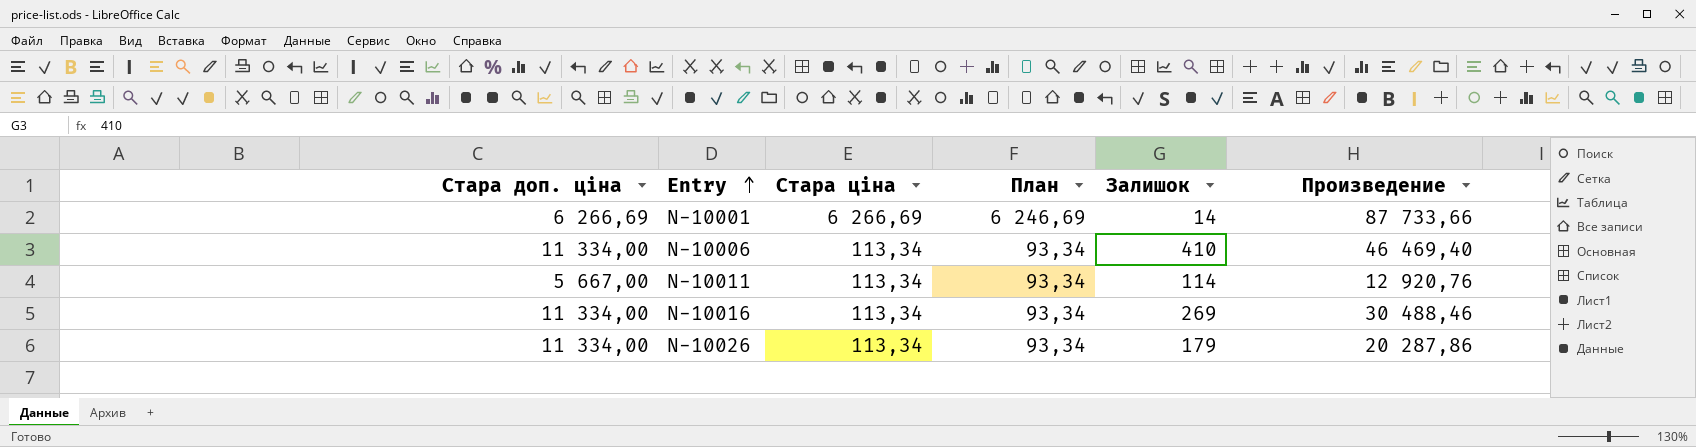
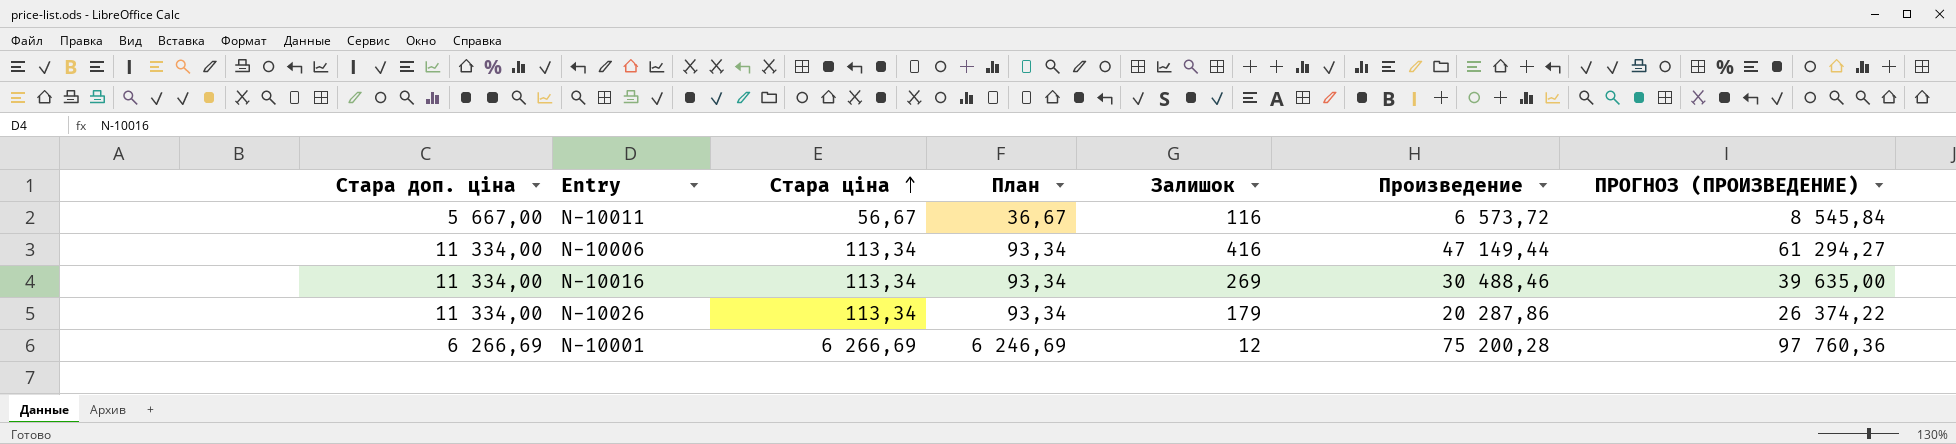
row order: Entry ascending -> Стара ціна ascending
column ПРОГНОЗ (ПРОИЗВЕДЕНИЕ) | formula: none -> [Произведение] * 1,3
N-10011 | Стара ціна: 113,34 -> 56,67
N-10011 | План: 93,34 -> 36,67
N-10011 | Залишок: 114 -> 116
N-10011 | Произведение: 12 920,76 -> 6 573,72
N-10006 | Залишок: 410 -> 416
N-10006 | Произведение: 46 469,40 -> 47 149,44
N-10001 | Залишок: 14 -> 12
N-10001 | Произведение: 87 733,66 -> 75 200,28

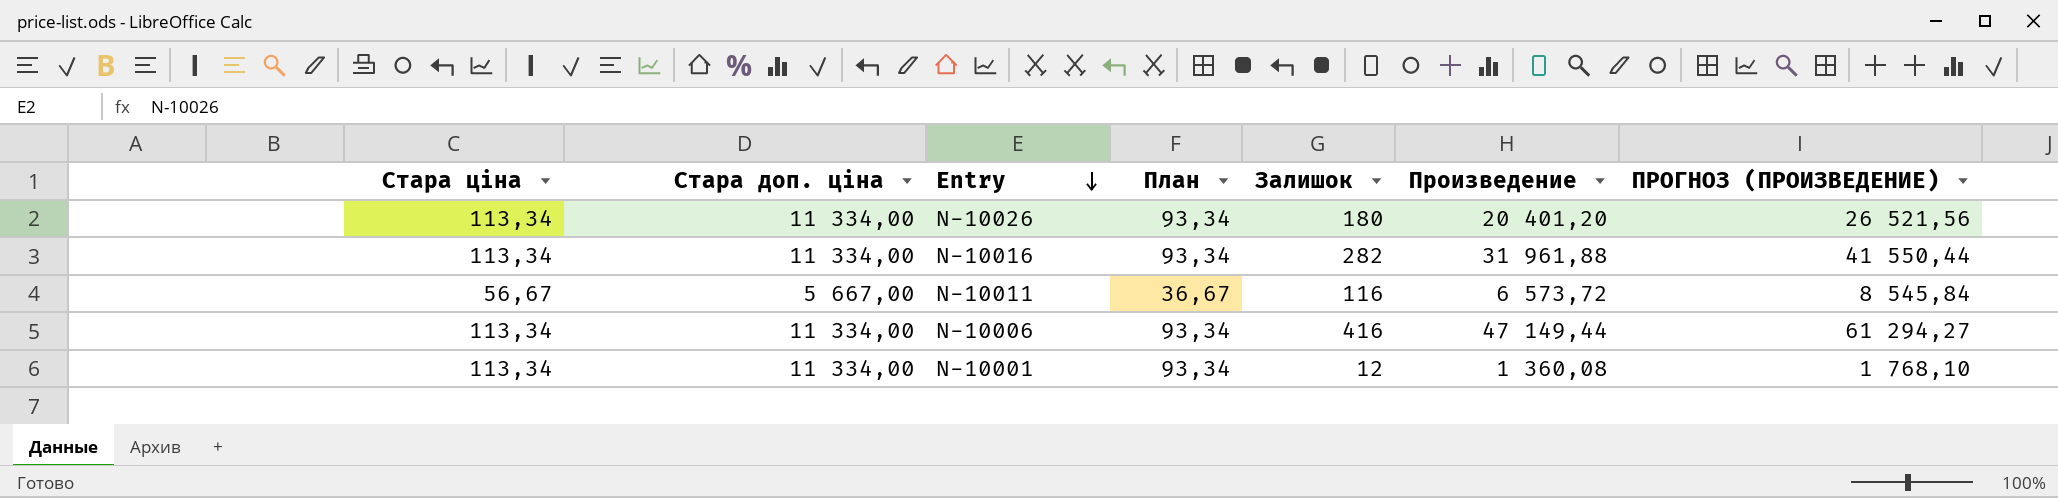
row order: Стара ціна ascending -> Entry descending
column Стара ціна | position: 3 -> 1
N-10026 | Залишок: 179 -> 180
N-10026 | Произведение: 20 287,86 -> 20 401,20
N-10026 | ПРОГНОЗ (ПРОИЗВЕДЕНИЕ): 26 374,22 -> 26 521,56
N-10016 | Залишок: 269 -> 282
N-10016 | Произведение: 30 488,46 -> 31 961,88
N-10016 | ПРОГНОЗ (ПРОИЗВЕДЕНИЕ): 39 635,00 -> 41 550,44
N-10001 | Стара ціна: 6 266,69 -> 113,34
N-10001 | Стара доп. ціна: 6 266,69 -> 11 334,00
N-10001 | План: 6 246,69 -> 93,34
N-10001 | Произведение: 75 200,28 -> 1 360,08
N-10001 | ПРОГНОЗ (ПРОИЗВЕДЕНИЕ): 97 760,36 -> 1 768,10

